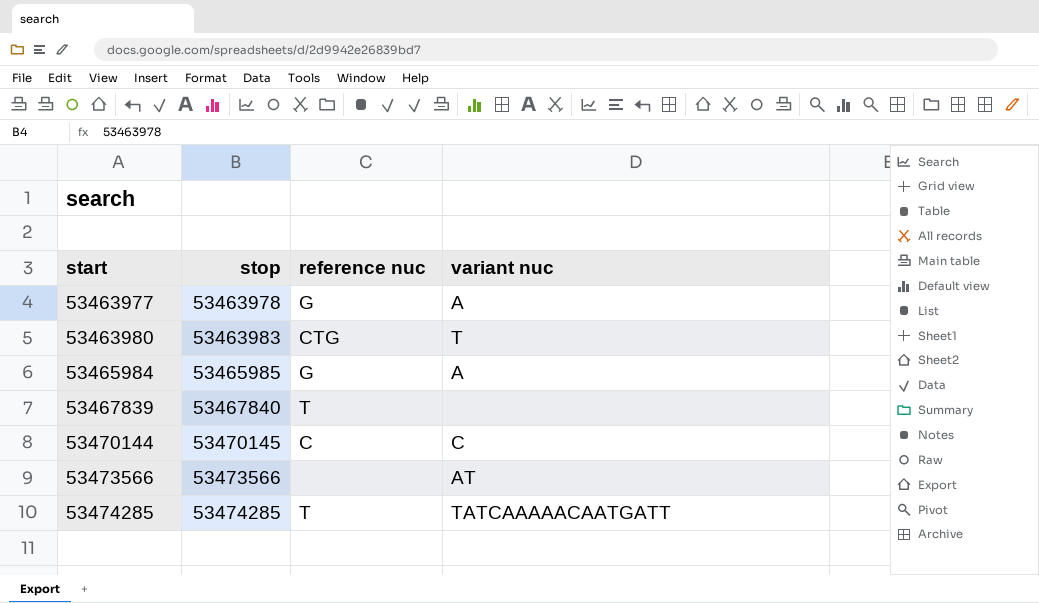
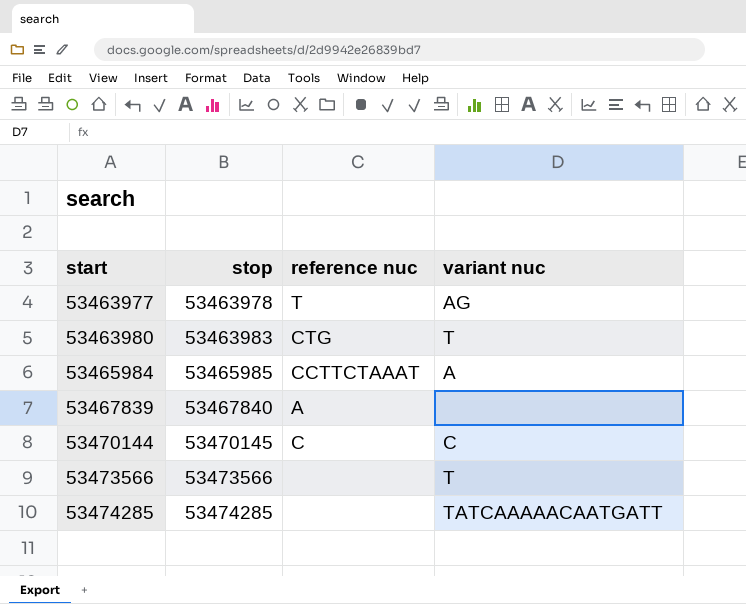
53463977 | reference nuc: G -> T
53463977 | variant nuc: A -> AG
53465984 | reference nuc: G -> CCTTCTAAAT
53467839 | reference nuc: T -> A
53473566 | variant nuc: AT -> T
53474285 | reference nuc: T -> none

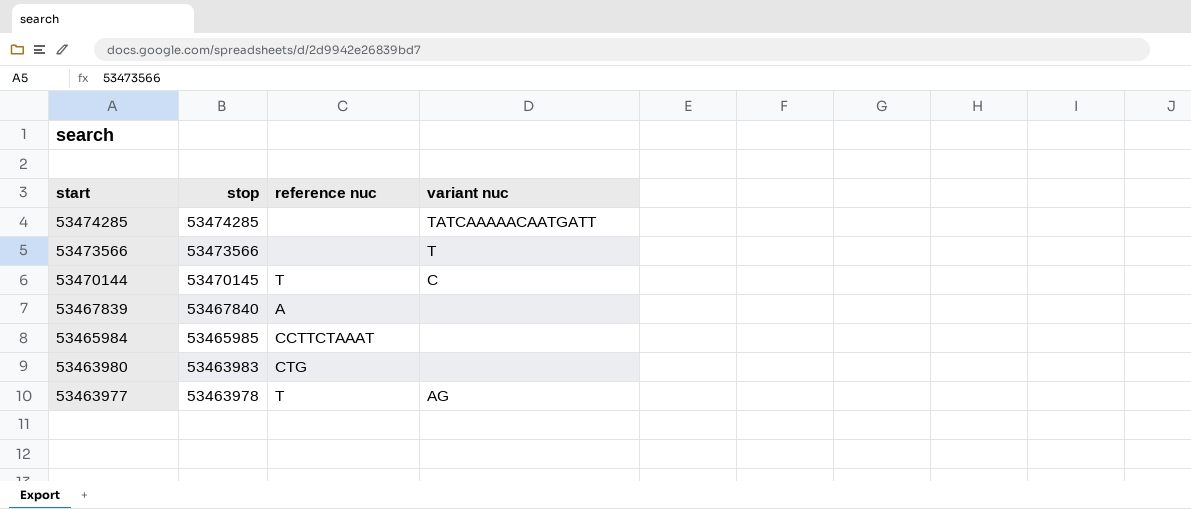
row order: start ascending -> start descending
53470144 | reference nuc: C -> T
53465984 | variant nuc: A -> none
53463980 | variant nuc: T -> none

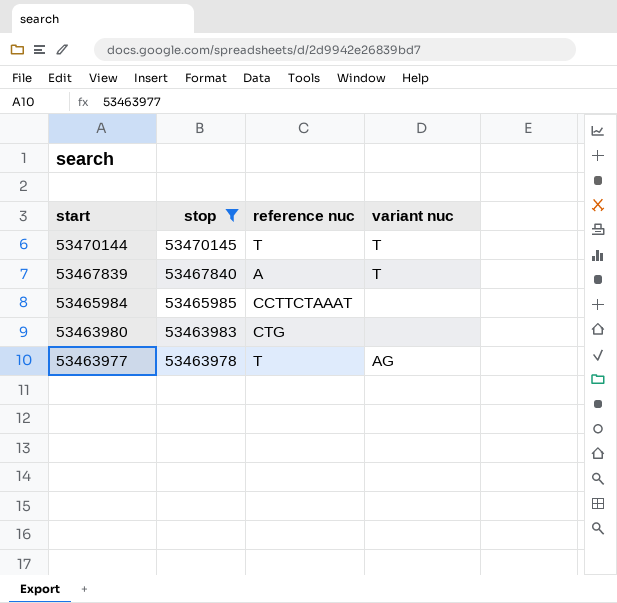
filter: none -> stop <= 53470145
53470144 | variant nuc: C -> T
53467839 | variant nuc: none -> T

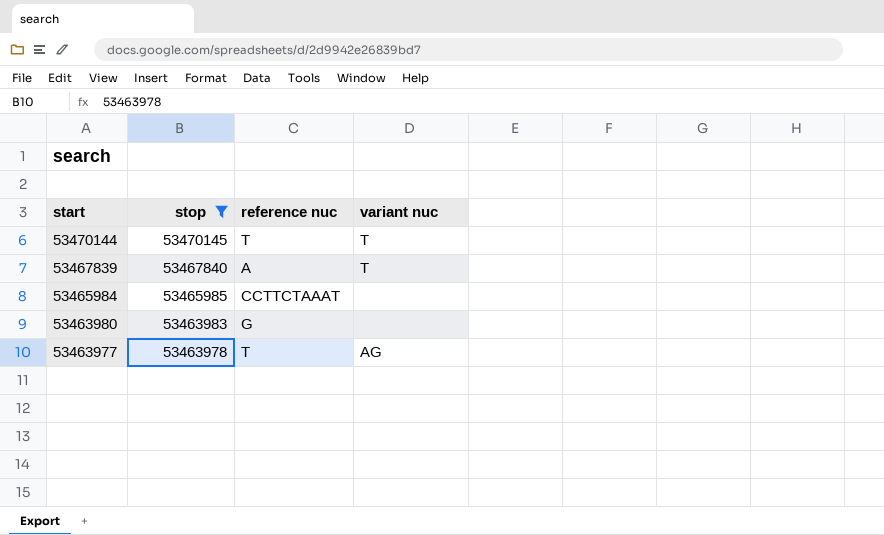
53463980 | reference nuc: CTG -> G

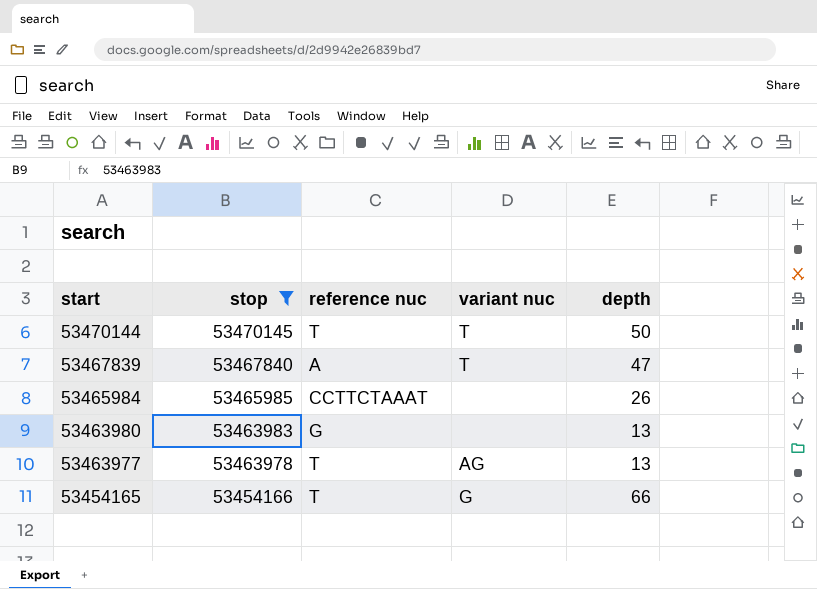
column depth | position: none -> 5
row 53454165: none -> 53454166 | T | G | 66

